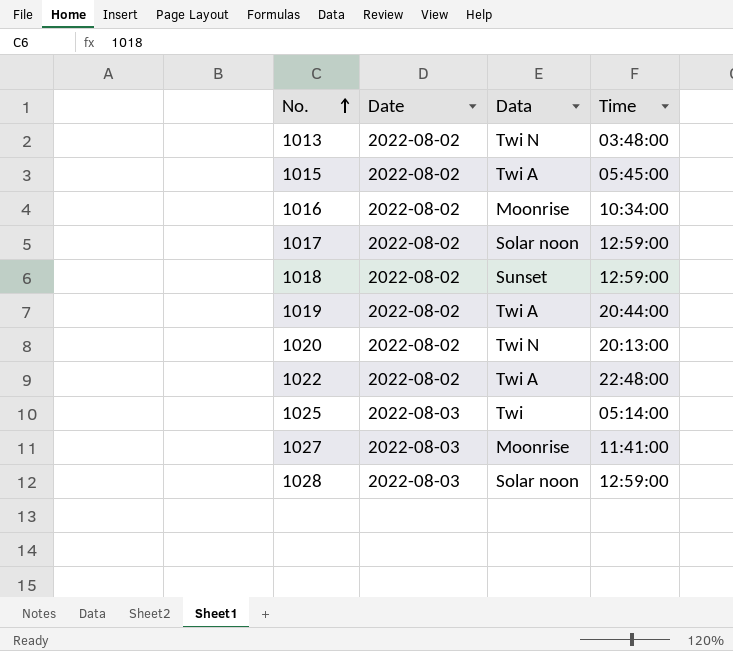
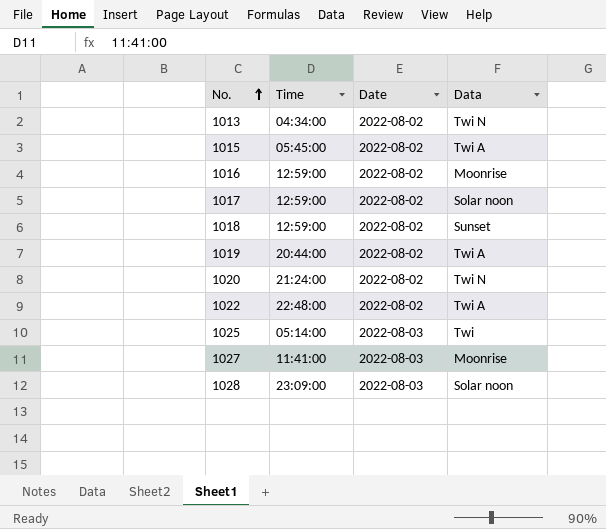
column Time | position: 4 -> 2
1013 | Time: 03:48:00 -> 04:34:00
1016 | Time: 10:34:00 -> 12:59:00
1020 | Time: 20:13:00 -> 21:24:00
1028 | Time: 12:59:00 -> 23:09:00

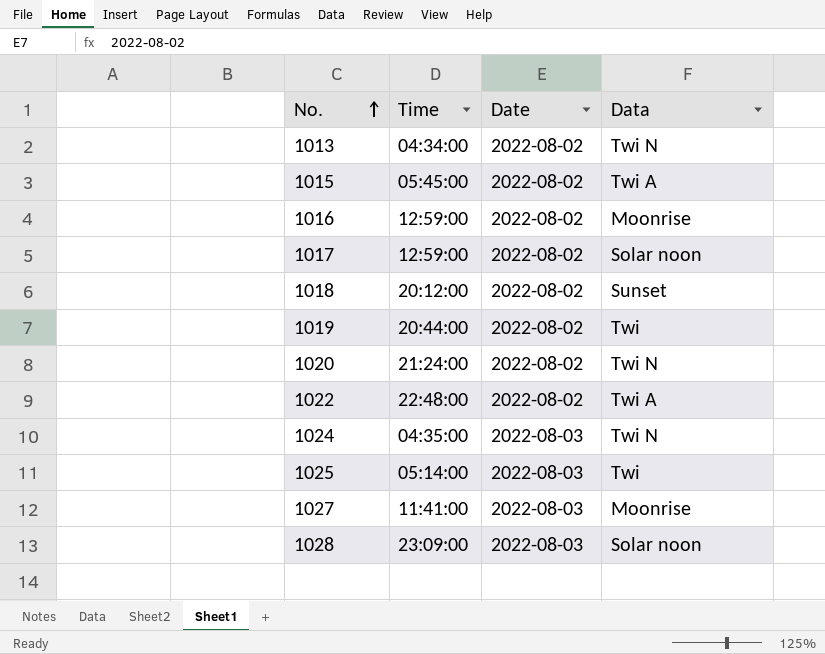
1018 | Time: 12:59:00 -> 20:12:00
1019 | Data: Twi A -> Twi
row 1024: none -> 04:35:00 | 2022-08-03 | Twi N

